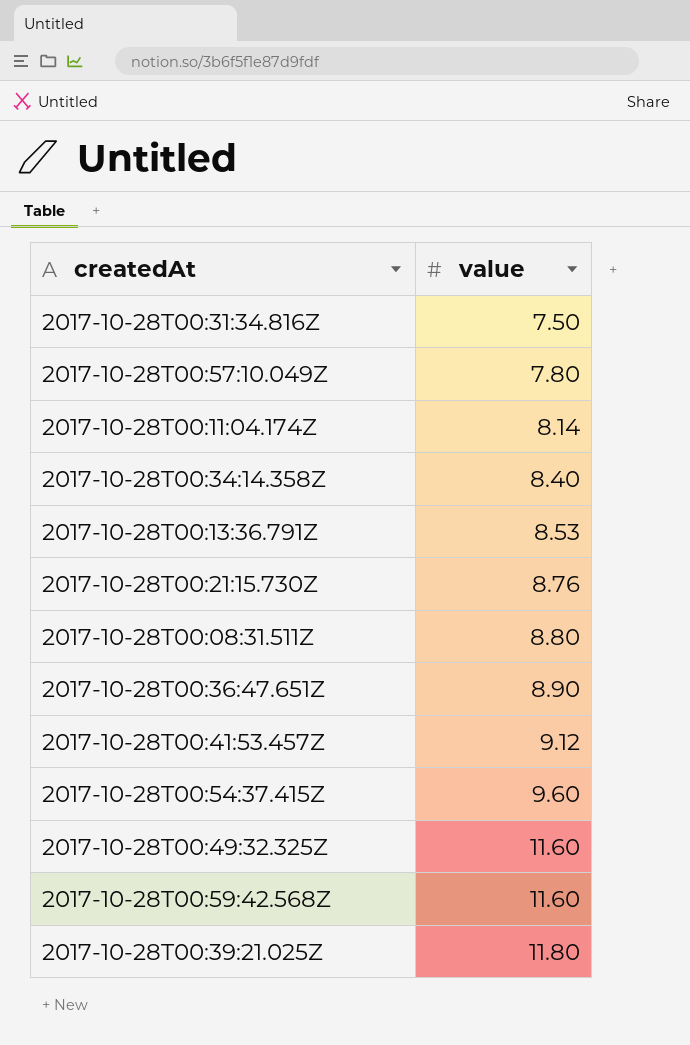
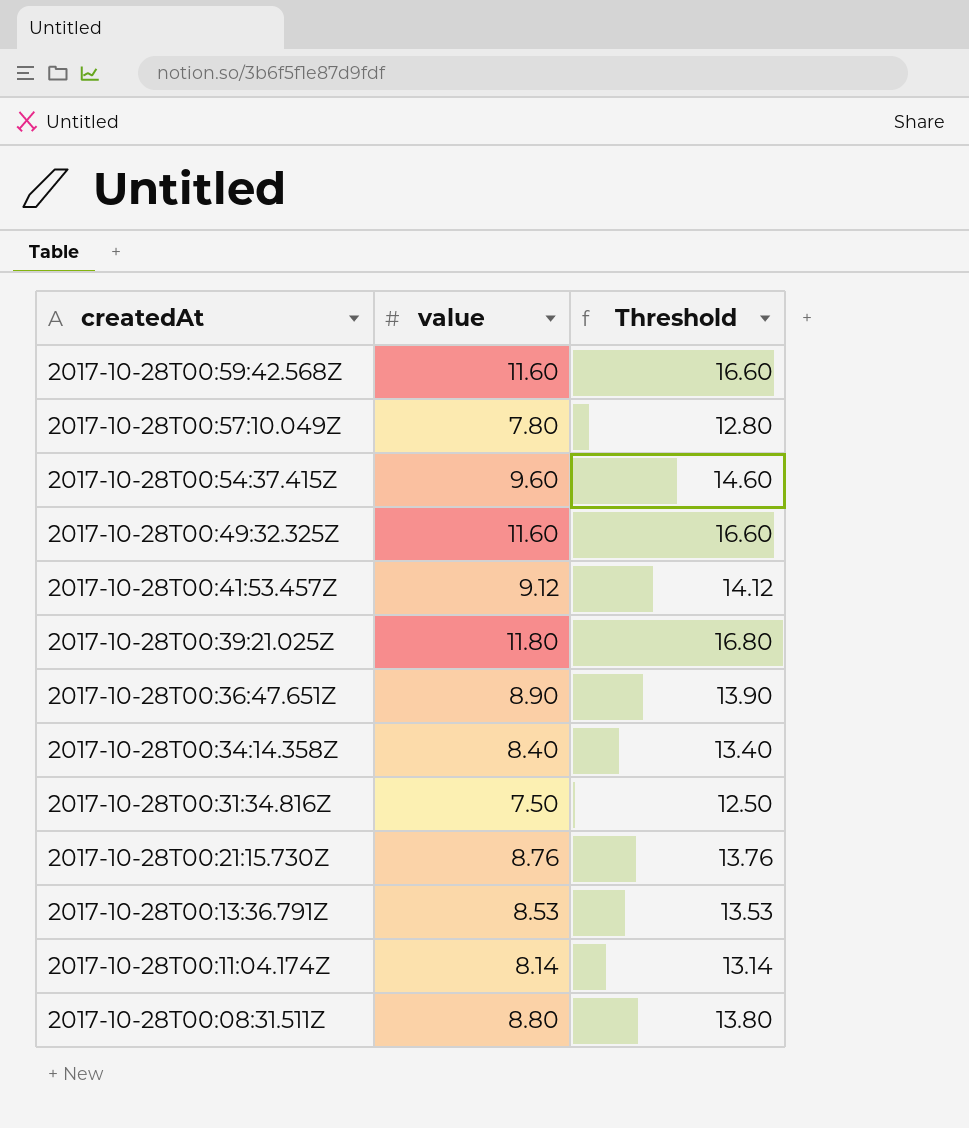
row order: value ascending -> createdAt descending
column Threshold | formula: none -> [value] + 5

